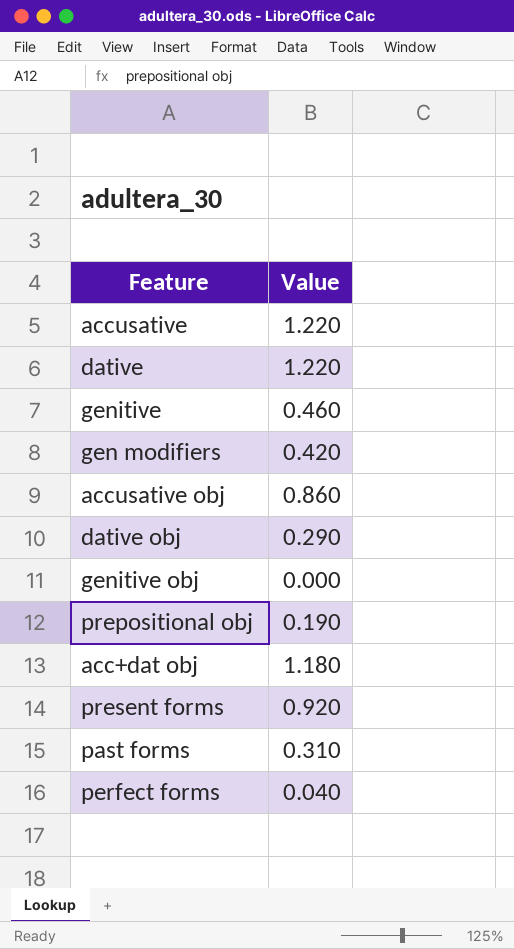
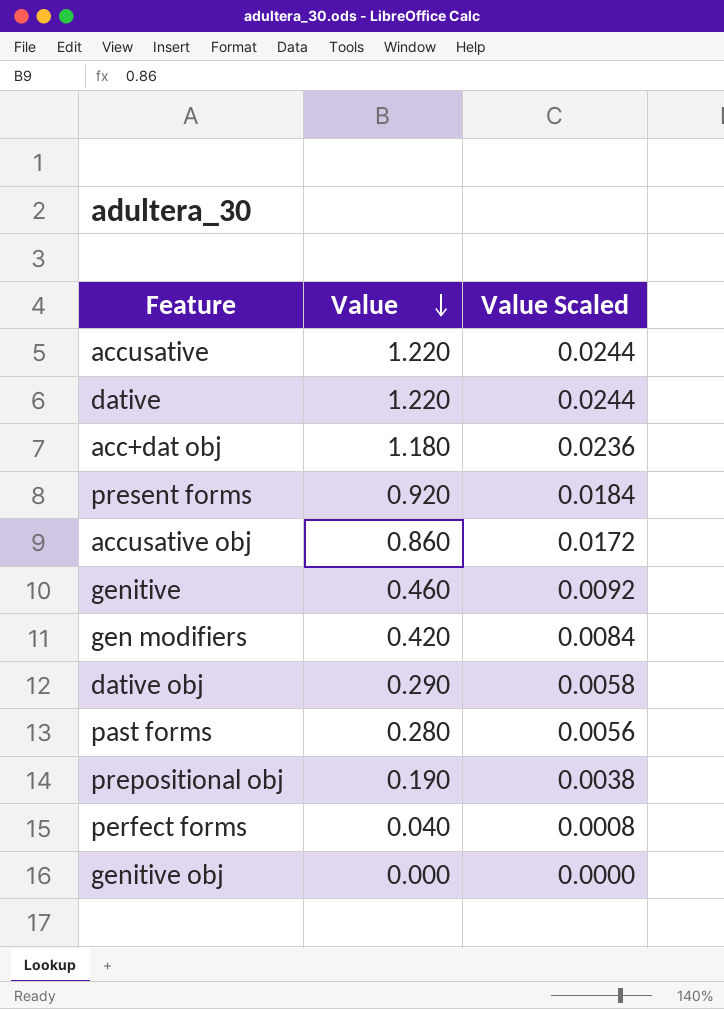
row order: none -> Value descending
column Value Scaled | formula: none -> [Value] * 0.02
past forms | Value: 0.310 -> 0.280

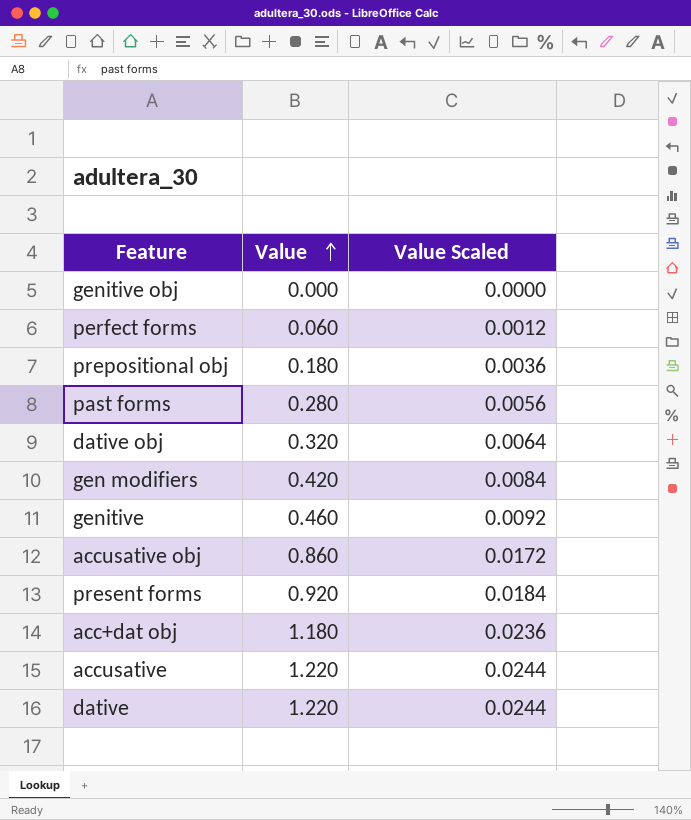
row order: Value descending -> Value ascending
perfect forms | Value: 0.040 -> 0.060
perfect forms | Value Scaled: 0.0008 -> 0.0012
prepositional obj | Value: 0.190 -> 0.180
prepositional obj | Value Scaled: 0.0038 -> 0.0036
dative obj | Value: 0.290 -> 0.320
dative obj | Value Scaled: 0.0058 -> 0.0064

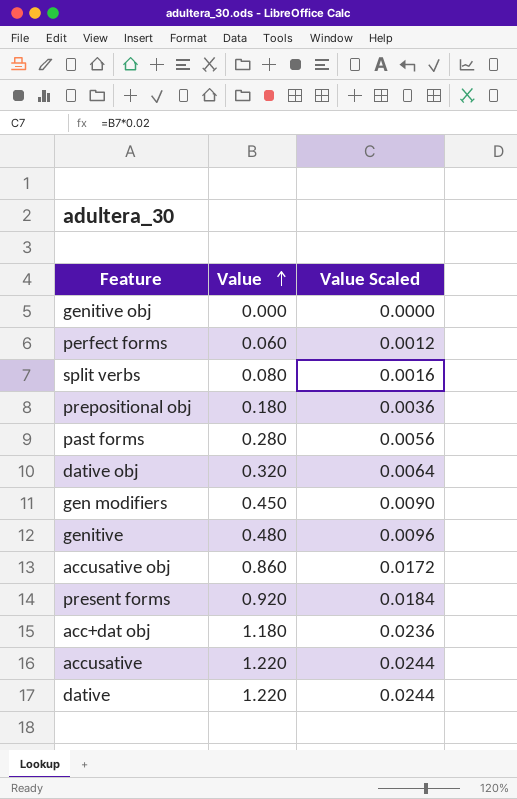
row split verbs: none -> 0.080 | 0.0016
gen modifiers | Value: 0.420 -> 0.450
gen modifiers | Value Scaled: 0.0084 -> 0.0090
genitive | Value: 0.460 -> 0.480
genitive | Value Scaled: 0.0092 -> 0.0096

